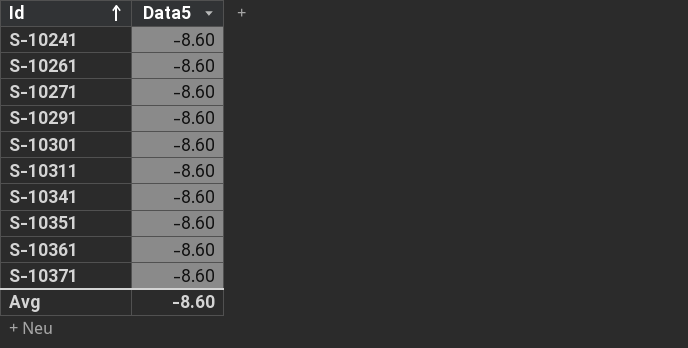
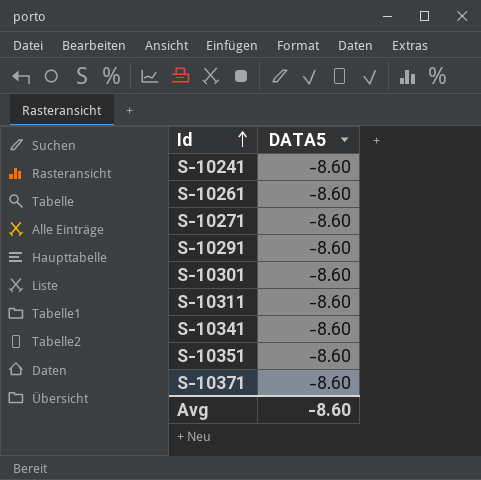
column name: Data5 -> DATA5
row S-10361: -8.60 -> none

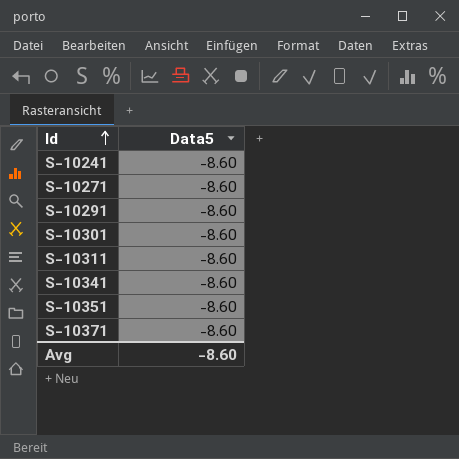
column name: DATA5 -> Data5
row S-10261: -8.60 -> none

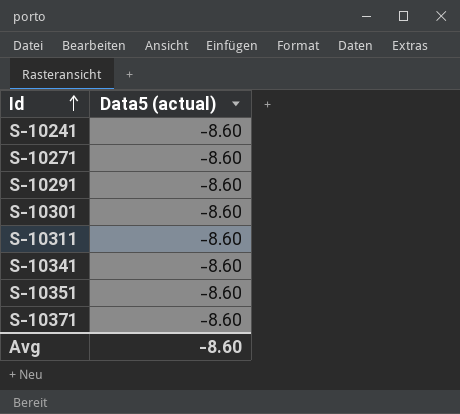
column name: Data5 -> Data5 (actual)

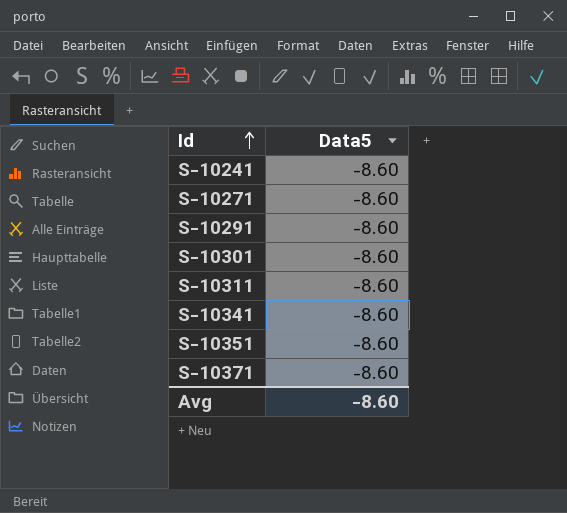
column name: Data5 (actual) -> Data5

